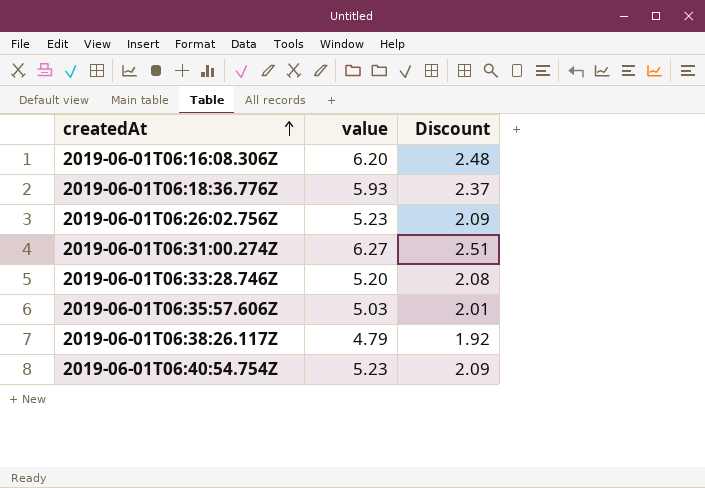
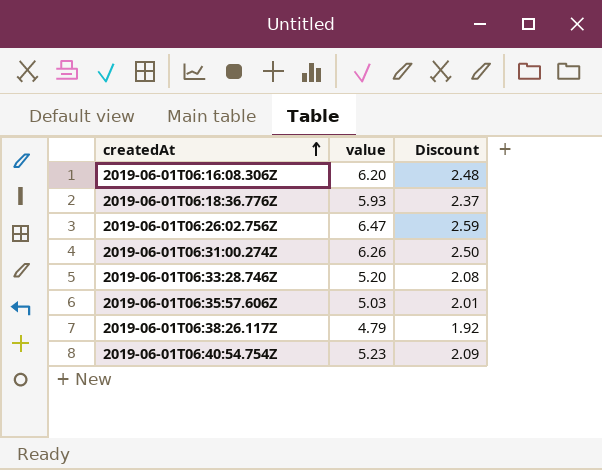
2019-06-01T06:26:02.756Z | value: 5.23 -> 6.47
2019-06-01T06:26:02.756Z | Discount: 2.09 -> 2.59
2019-06-01T06:31:00.274Z | value: 6.27 -> 6.26
2019-06-01T06:31:00.274Z | Discount: 2.51 -> 2.50

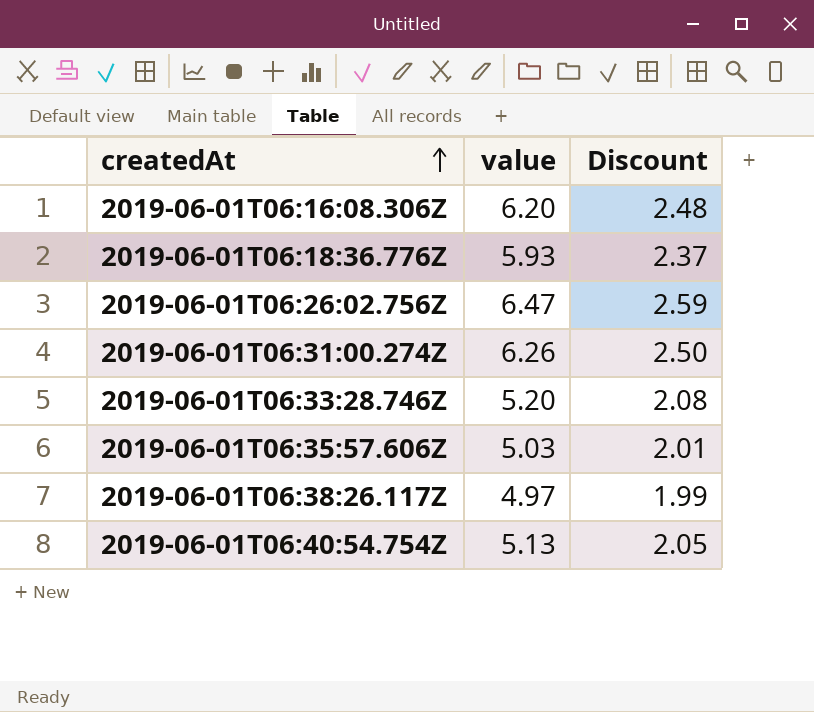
2019-06-01T06:38:26.117Z | value: 4.79 -> 4.97
2019-06-01T06:38:26.117Z | Discount: 1.92 -> 1.99
2019-06-01T06:40:54.754Z | value: 5.23 -> 5.13
2019-06-01T06:40:54.754Z | Discount: 2.09 -> 2.05

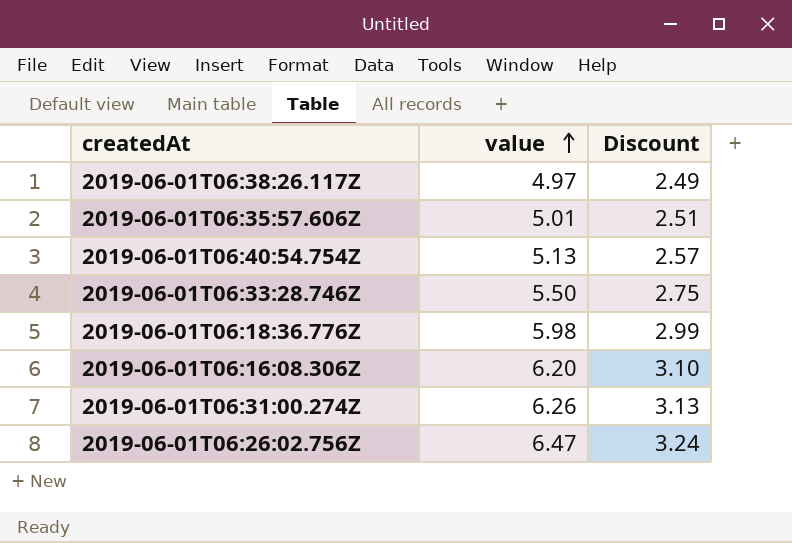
row order: createdAt ascending -> value ascending
column Discount | formula: [value] * 0.4 -> [value] * 0.5
2019-06-01T06:35:57.606Z | value: 5.03 -> 5.01
2019-06-01T06:33:28.746Z | value: 5.20 -> 5.50
2019-06-01T06:18:36.776Z | value: 5.93 -> 5.98

